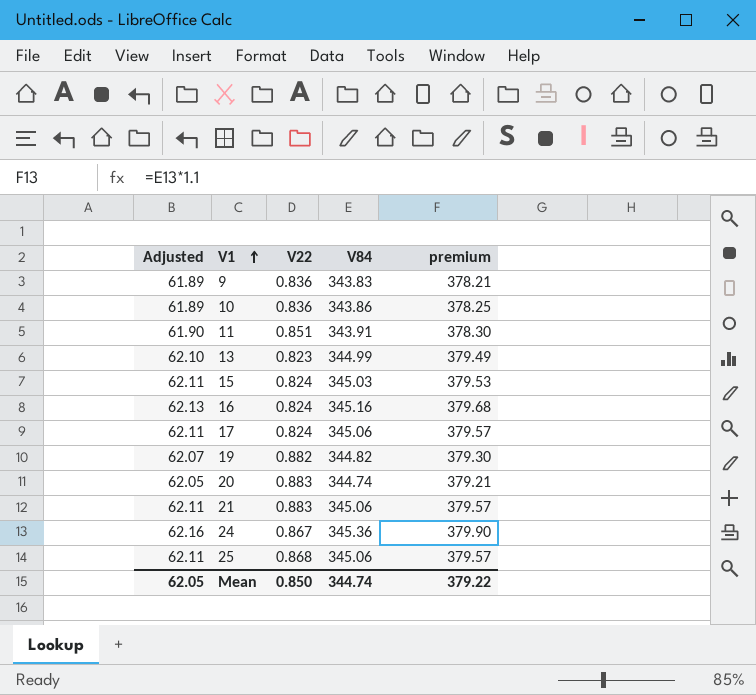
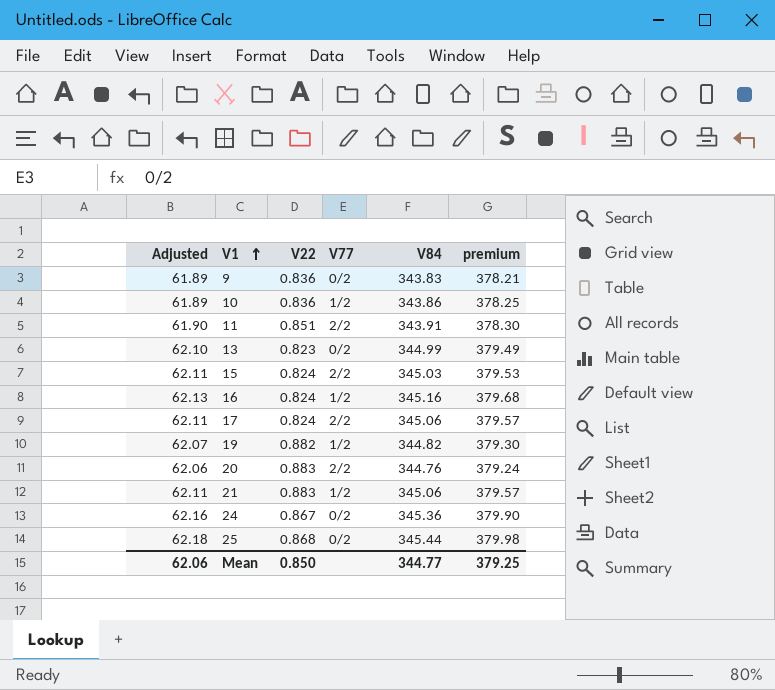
column V77 | position: none -> 4
20 | Adjusted: 62.05 -> 62.06
20 | V84: 344.74 -> 344.76
20 | premium: 379.21 -> 379.24
25 | Adjusted: 62.11 -> 62.18
25 | V84: 345.06 -> 345.44
25 | premium: 379.57 -> 379.98
Mean | Adjusted: 62.05 -> 62.06
Mean | V84: 344.74 -> 344.77
Mean | premium: 379.22 -> 379.25

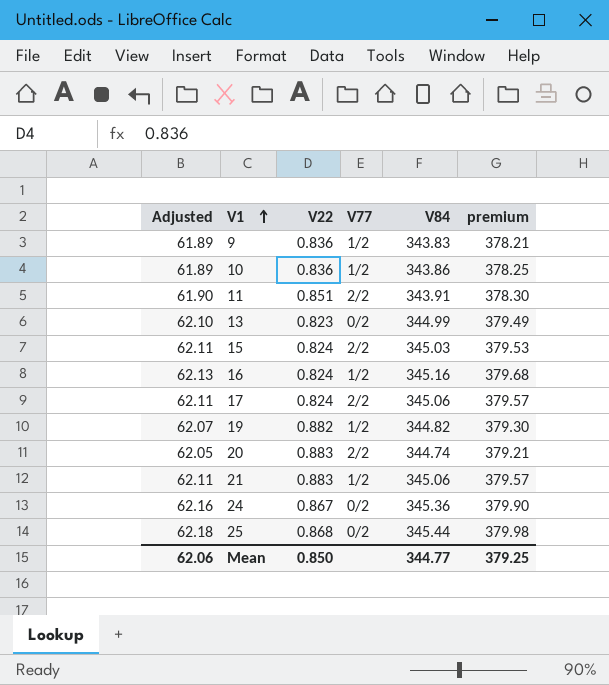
9 | V77: 0/2 -> 1/2
20 | Adjusted: 62.06 -> 62.05
20 | V84: 344.76 -> 344.74
20 | premium: 379.24 -> 379.21

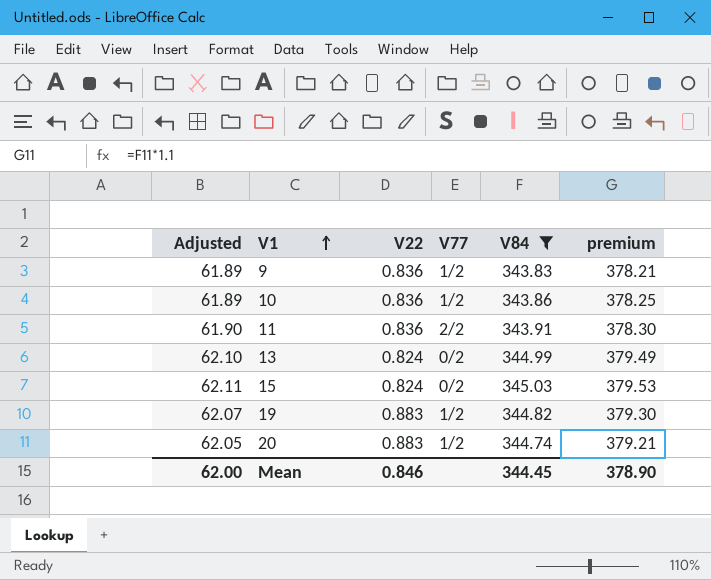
filter: none -> V84 <= 345.03
11 | V22: 0.851 -> 0.836
13 | V22: 0.823 -> 0.824
15 | V77: 2/2 -> 0/2
19 | V22: 0.882 -> 0.883
20 | V77: 2/2 -> 1/2
Mean | Adjusted: 62.06 -> 62.00
Mean | V22: 0.850 -> 0.846
Mean | V84: 344.77 -> 344.45
Mean | premium: 379.25 -> 378.90

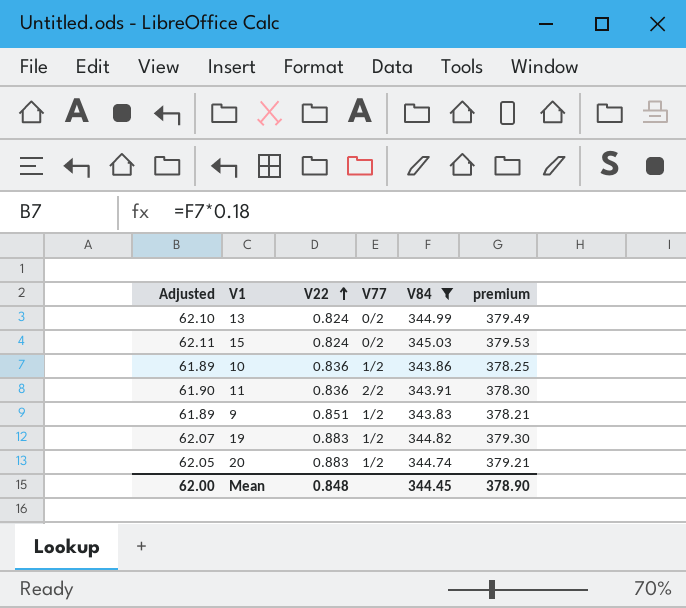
row order: V1 ascending -> V22 ascending
9 | V22: 0.836 -> 0.851
Mean | V22: 0.846 -> 0.848

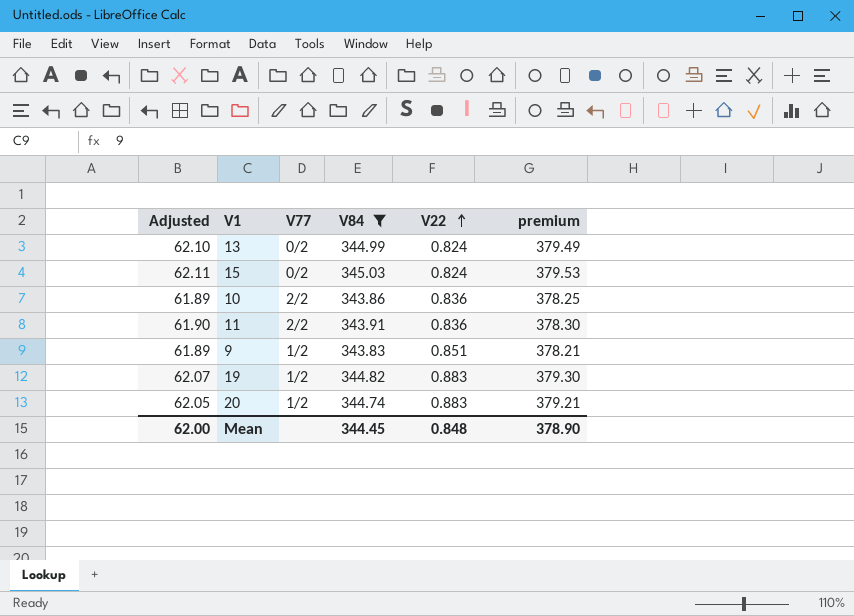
column V22 | position: 3 -> 5
10 | V77: 1/2 -> 2/2

